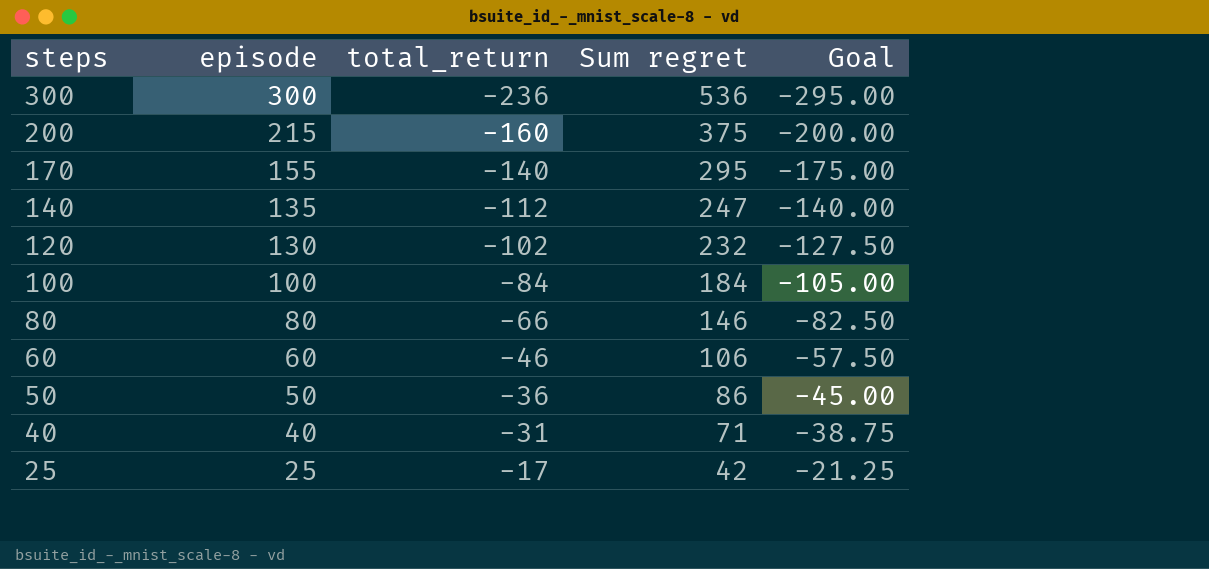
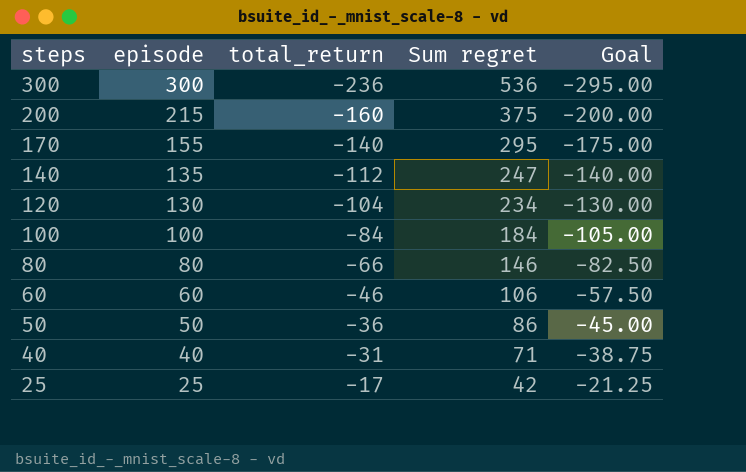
120 | total_return: -102 -> -104
120 | Sum regret: 232 -> 234
120 | Goal: -127.50 -> -130.00

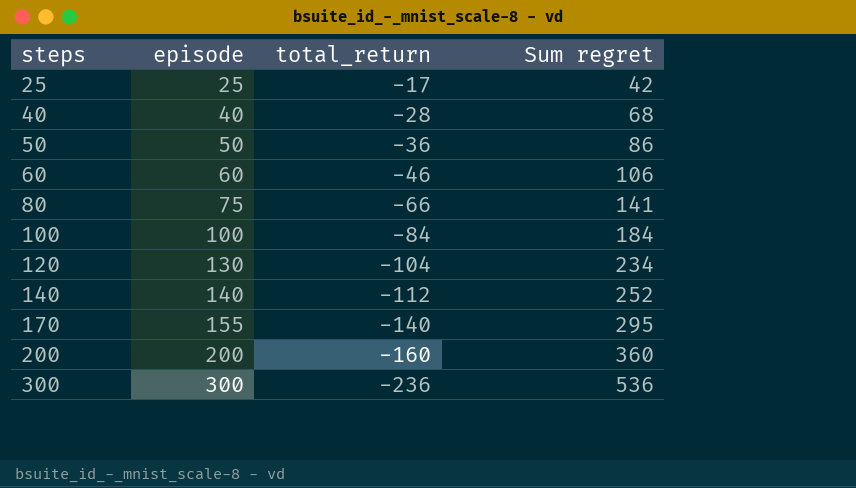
row order: steps descending -> steps ascending
column Goal | formula: [total_return] * 1.25 -> none
40 | total_return: -31 -> -28
40 | Sum regret: 71 -> 68
80 | episode: 80 -> 75
80 | Sum regret: 146 -> 141
140 | episode: 135 -> 140
140 | Sum regret: 247 -> 252
200 | episode: 215 -> 200
200 | Sum regret: 375 -> 360

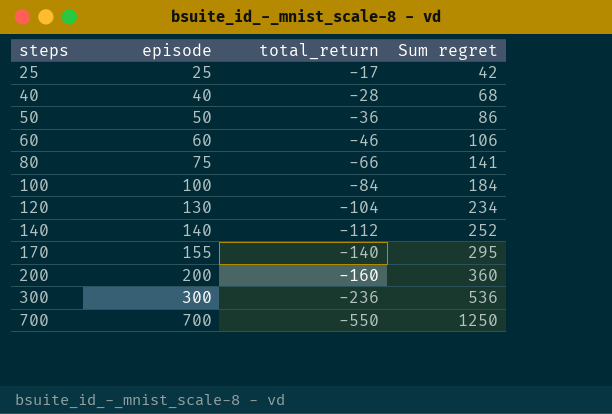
row 700: none -> 700 | -550 | 1250

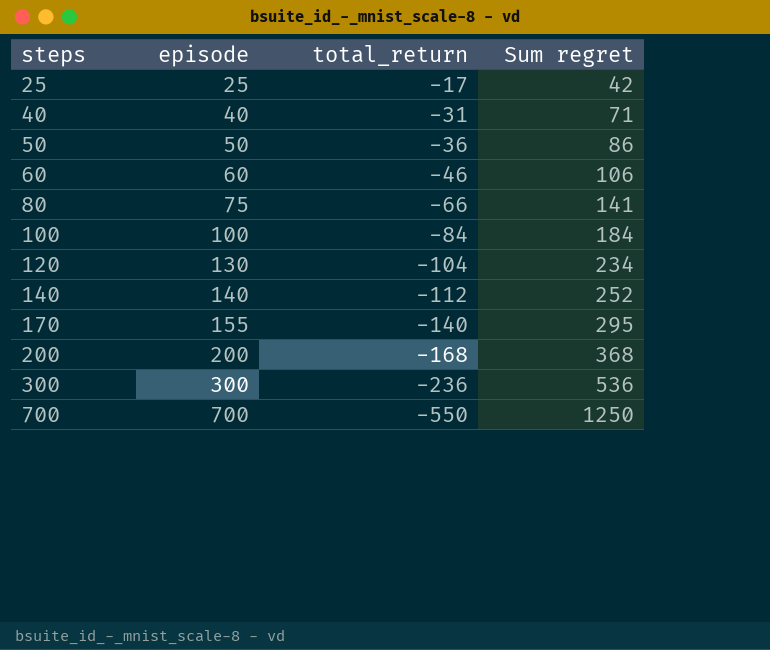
40 | total_return: -28 -> -31
40 | Sum regret: 68 -> 71
200 | total_return: -160 -> -168
200 | Sum regret: 360 -> 368

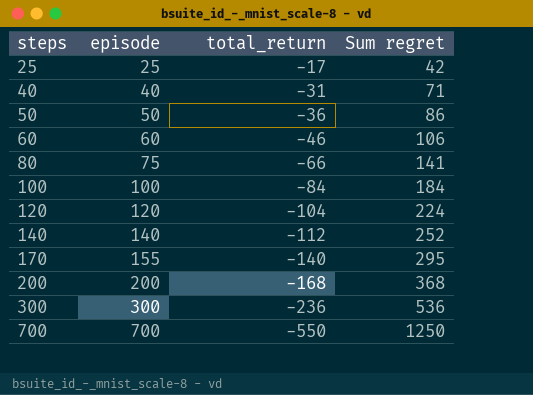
120 | episode: 130 -> 120
120 | Sum regret: 234 -> 224

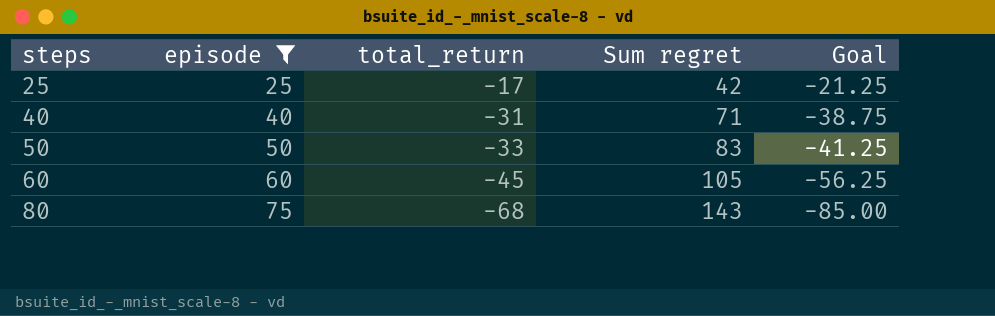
filter: none -> episode <= 75
column Goal | formula: none -> [total_return] * 1.25
50 | total_return: -36 -> -33
50 | Sum regret: 86 -> 83
60 | total_return: -46 -> -45
60 | Sum regret: 106 -> 105
80 | total_return: -66 -> -68
80 | Sum regret: 141 -> 143

